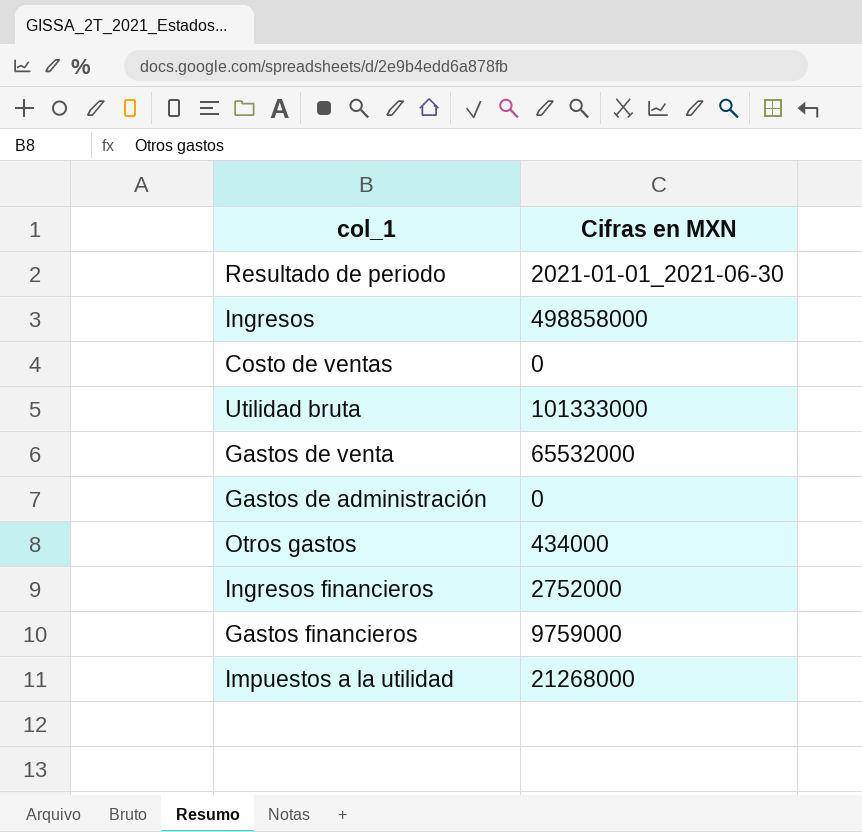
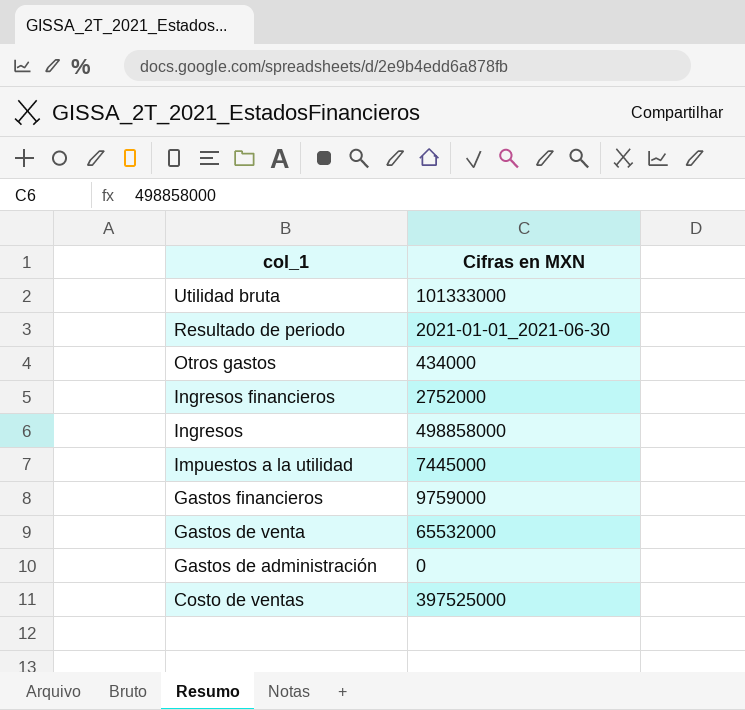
row order: none -> col_1 descending
Impuestos a la utilidad | Cifras en MXN: 21268000 -> 7445000
Costo de ventas | Cifras en MXN: 0 -> 397525000

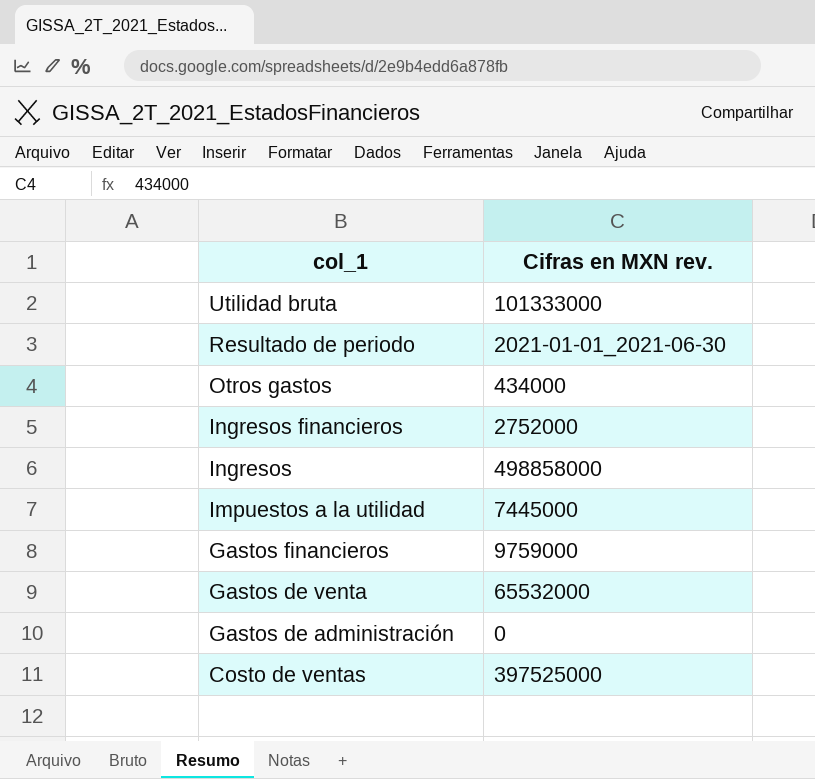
column name: Cifras en MXN -> Cifras en MXN rev.

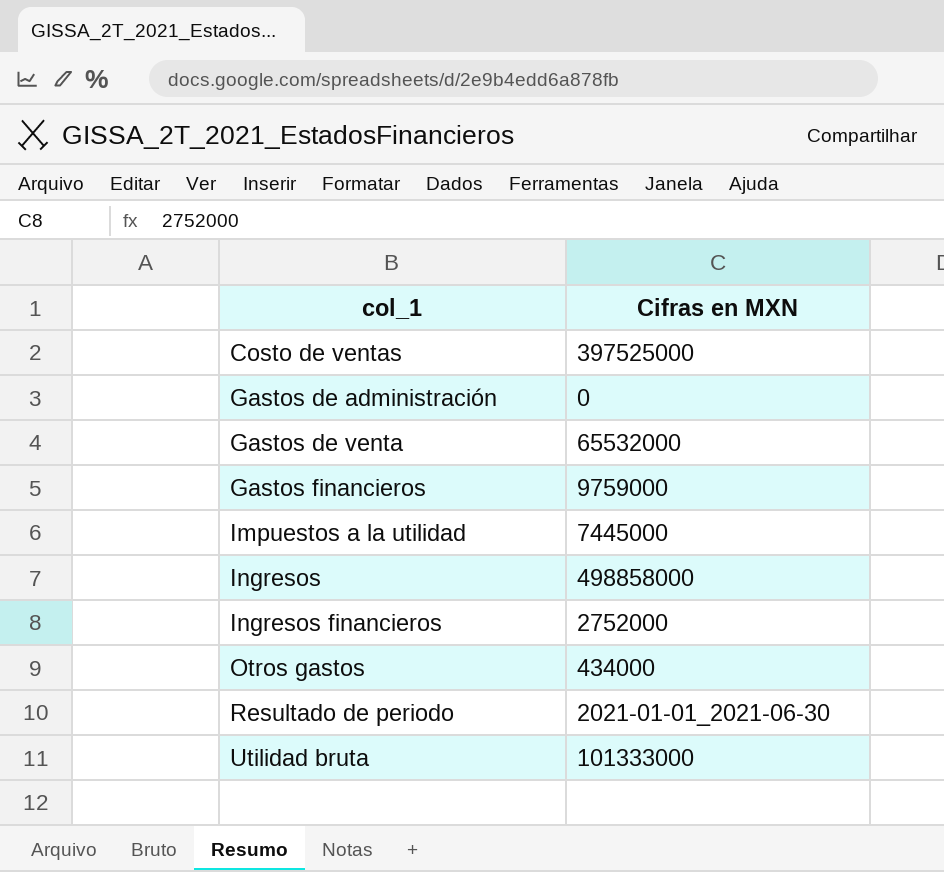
row order: col_1 descending -> col_1 ascending
column name: Cifras en MXN rev. -> Cifras en MXN

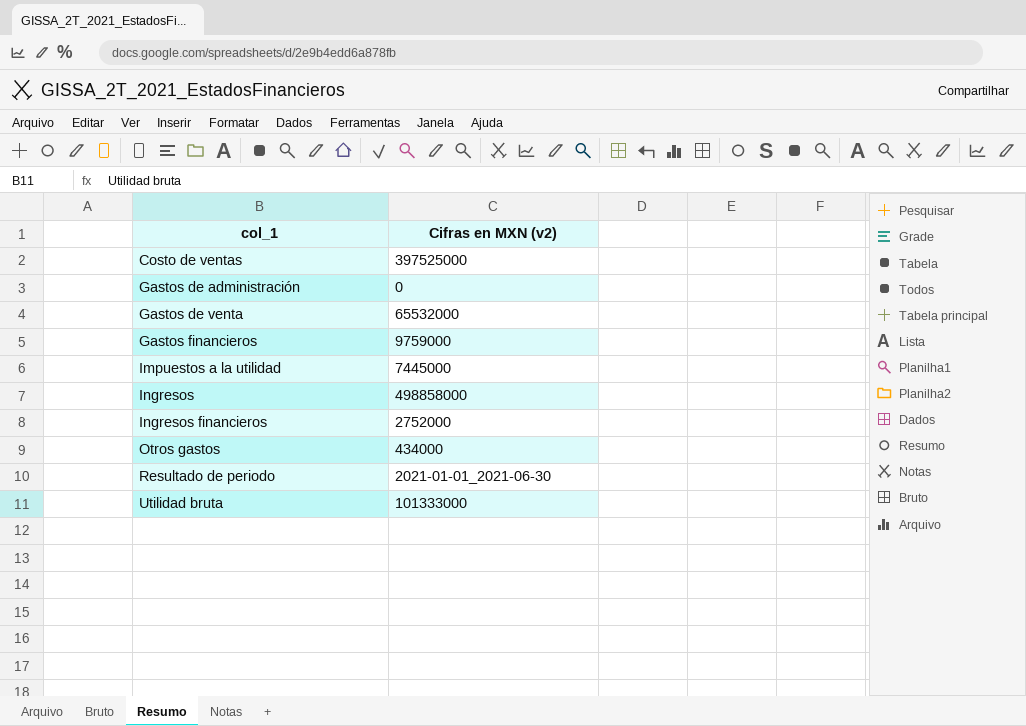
column name: Cifras en MXN -> Cifras en MXN (v2)

